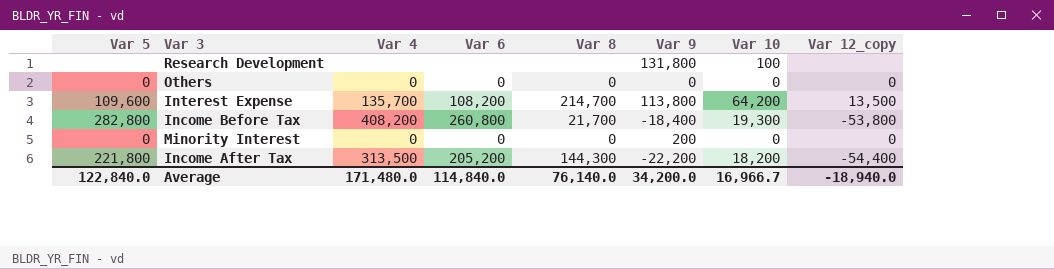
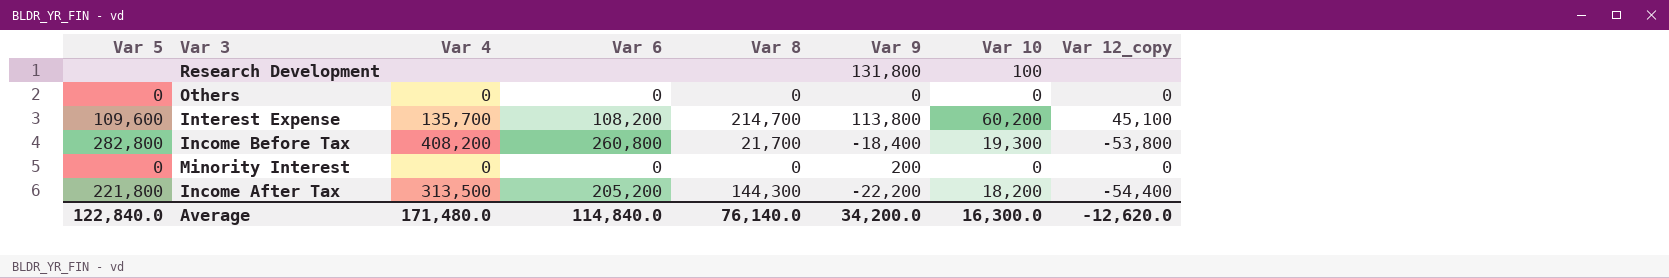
Interest Expense | Var 10: 64,200 -> 60,200
Interest Expense | Var 12_copy: 13,500 -> 45,100
Average | Var 10: 16,966.7 -> 16,300.0
Average | Var 12_copy: -18,940.0 -> -12,620.0

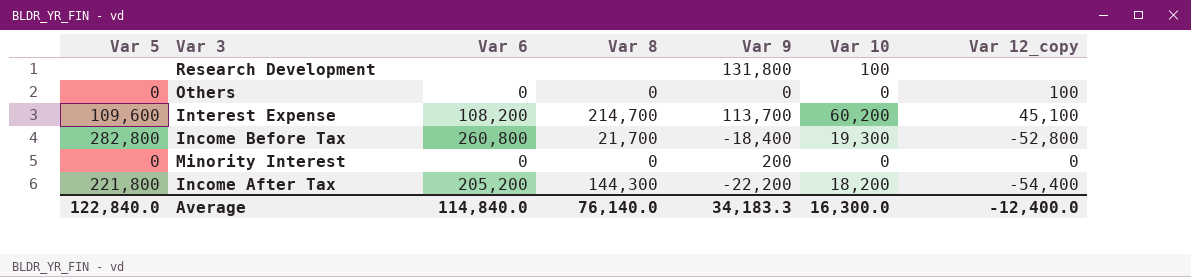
column Var 4 | position: 3 -> none
Others | Var 12_copy: 0 -> 100
Interest Expense | Var 9: 113,800 -> 113,700
Income Before Tax | Var 12_copy: -53,800 -> -52,800
Average | Var 9: 34,200.0 -> 34,183.3
Average | Var 12_copy: -12,620.0 -> -12,400.0

